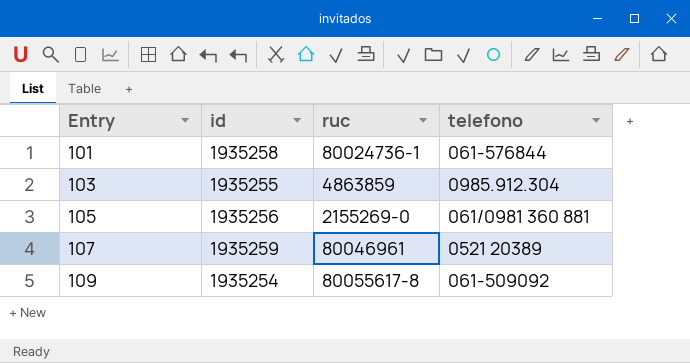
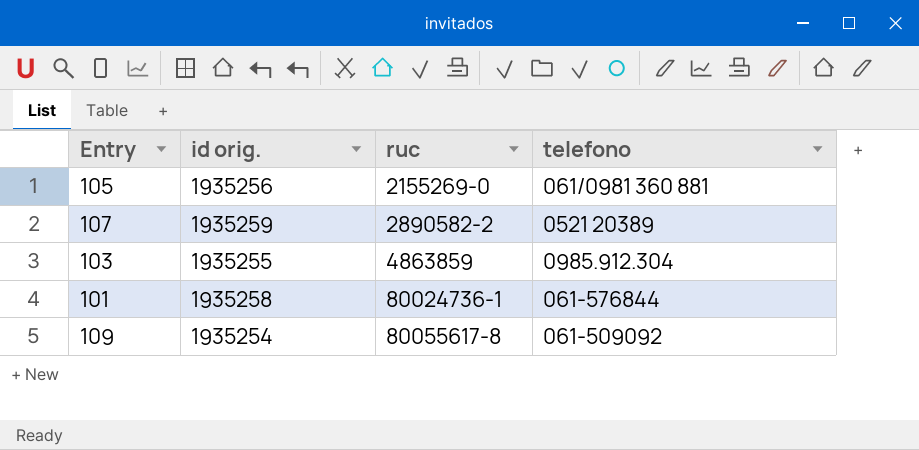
row order: Entry ascending -> ruc ascending
column name: id -> id orig.
107 | ruc: 80046961 -> 2890582-2

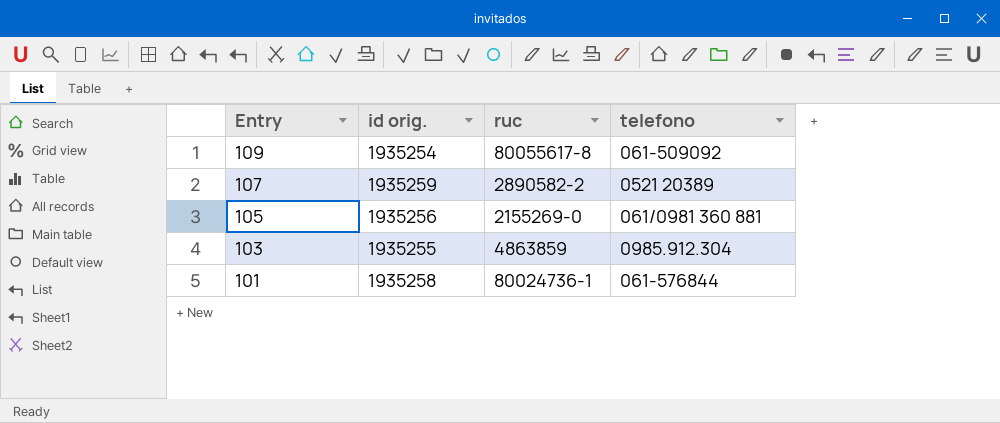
row order: ruc ascending -> Entry descending

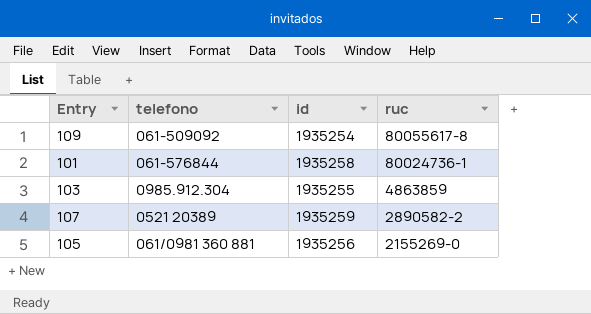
row order: Entry descending -> ruc descending
column telefono | position: 4 -> 2
column name: id orig. -> id

